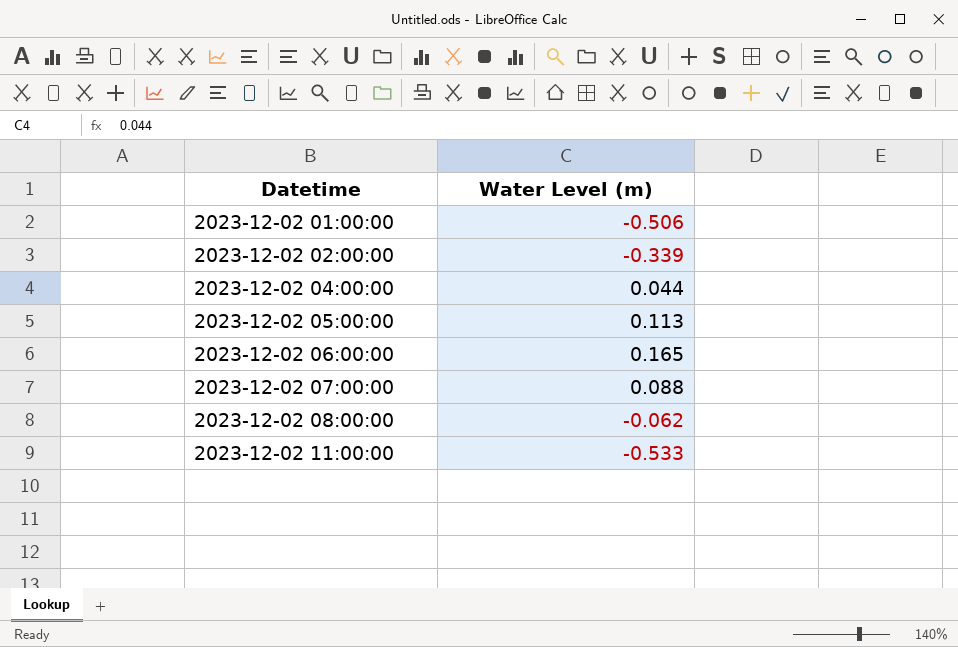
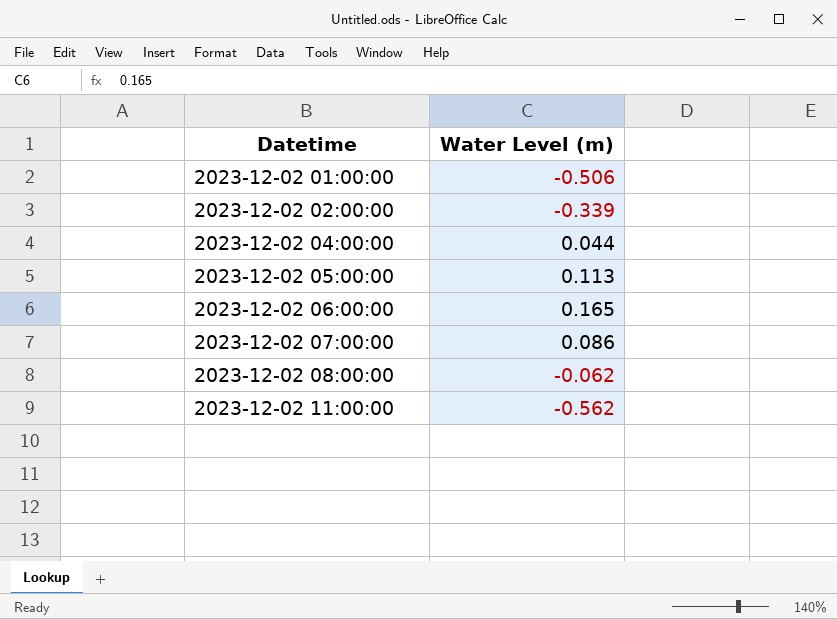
2023-12-02 07:00:00 | Water Level (m): 0.088 -> 0.086
2023-12-02 11:00:00 | Water Level (m): -0.533 -> -0.562

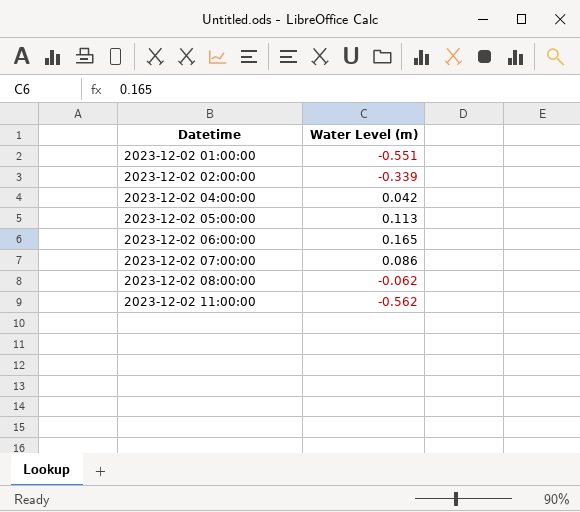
2023-12-02 01:00:00 | Water Level (m): -0.506 -> -0.551
2023-12-02 04:00:00 | Water Level (m): 0.044 -> 0.042

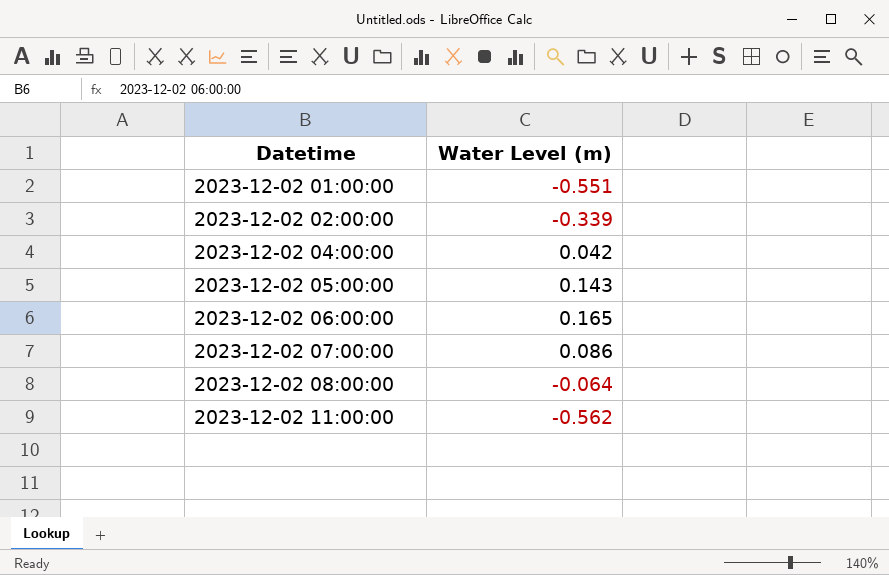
2023-12-02 05:00:00 | Water Level (m): 0.113 -> 0.143
2023-12-02 08:00:00 | Water Level (m): -0.062 -> -0.064

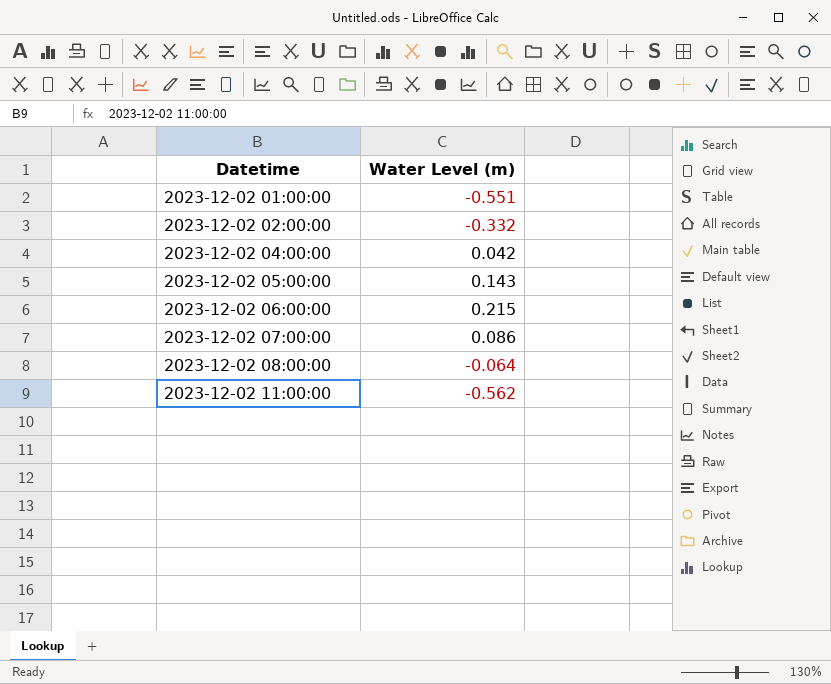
2023-12-02 02:00:00 | Water Level (m): -0.339 -> -0.332
2023-12-02 06:00:00 | Water Level (m): 0.165 -> 0.215

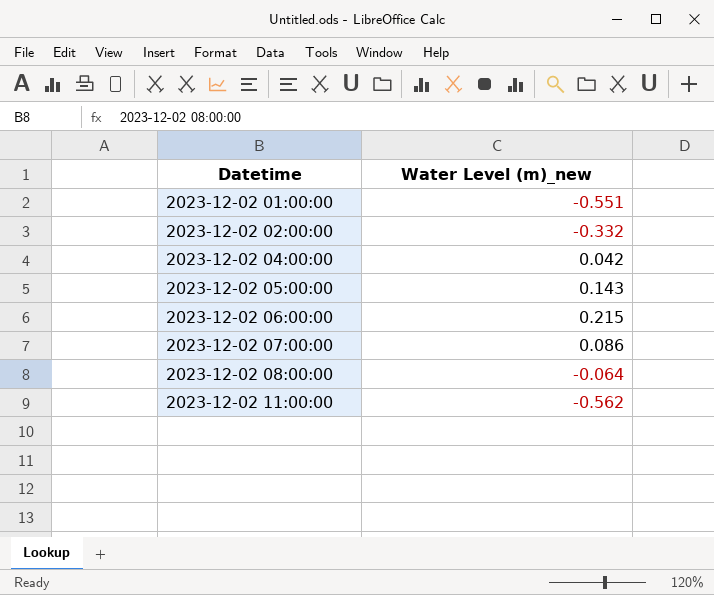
column name: Water Level (m) -> Water Level (m)_new

